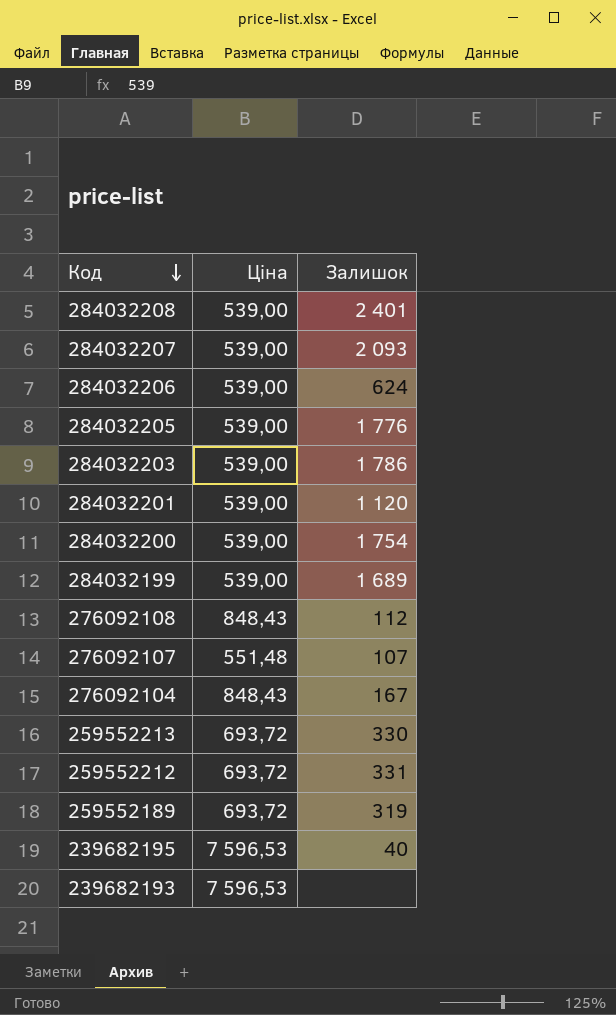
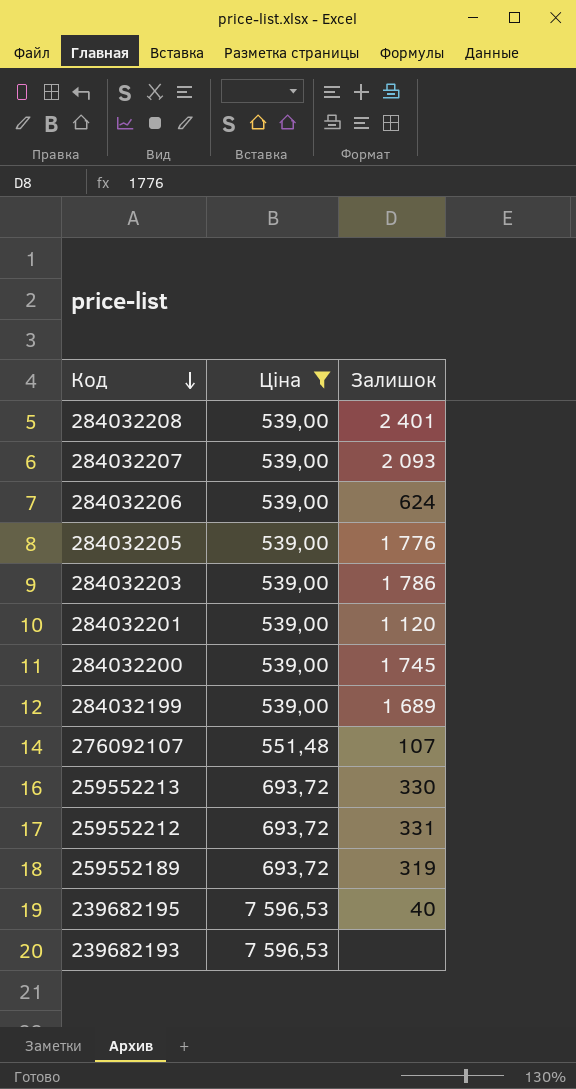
filter: none -> Ціна != 848,43
284032200 | Залишок: 1 754 -> 1 745

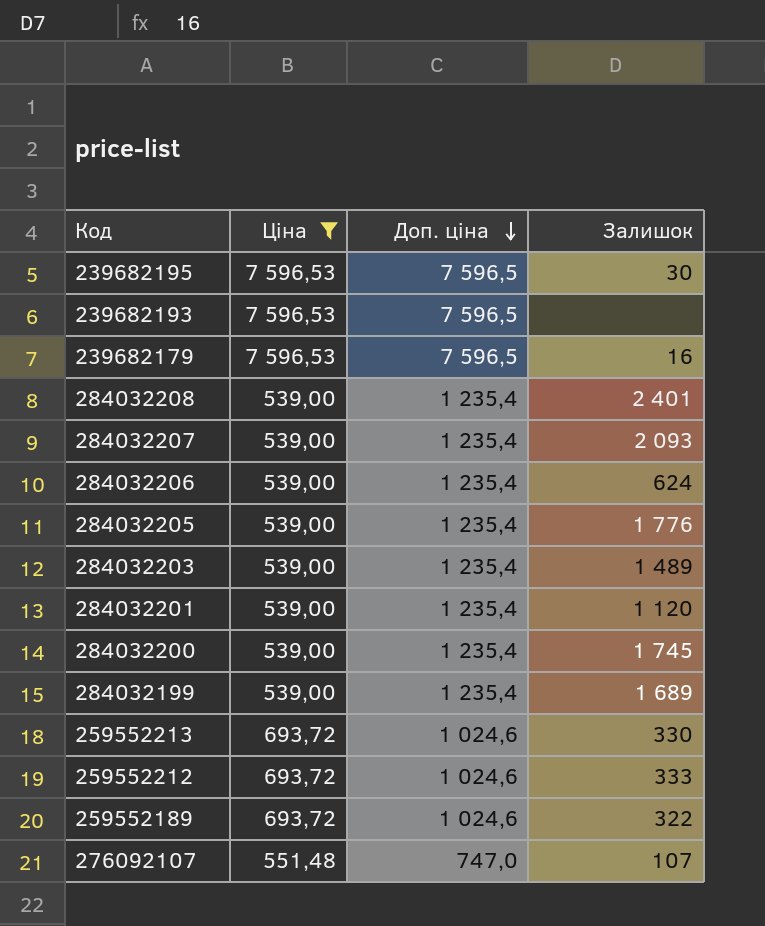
row order: Код descending -> Доп. ціна descending
column Доп. ціна | position: none -> 3
239682195 | Залишок: 40 -> 30
row 239682179: none -> 7 596,53 | 7 596,5 | 16
284032203 | Залишок: 1 786 -> 1 489
259552212 | Залишок: 331 -> 333
259552189 | Залишок: 319 -> 322

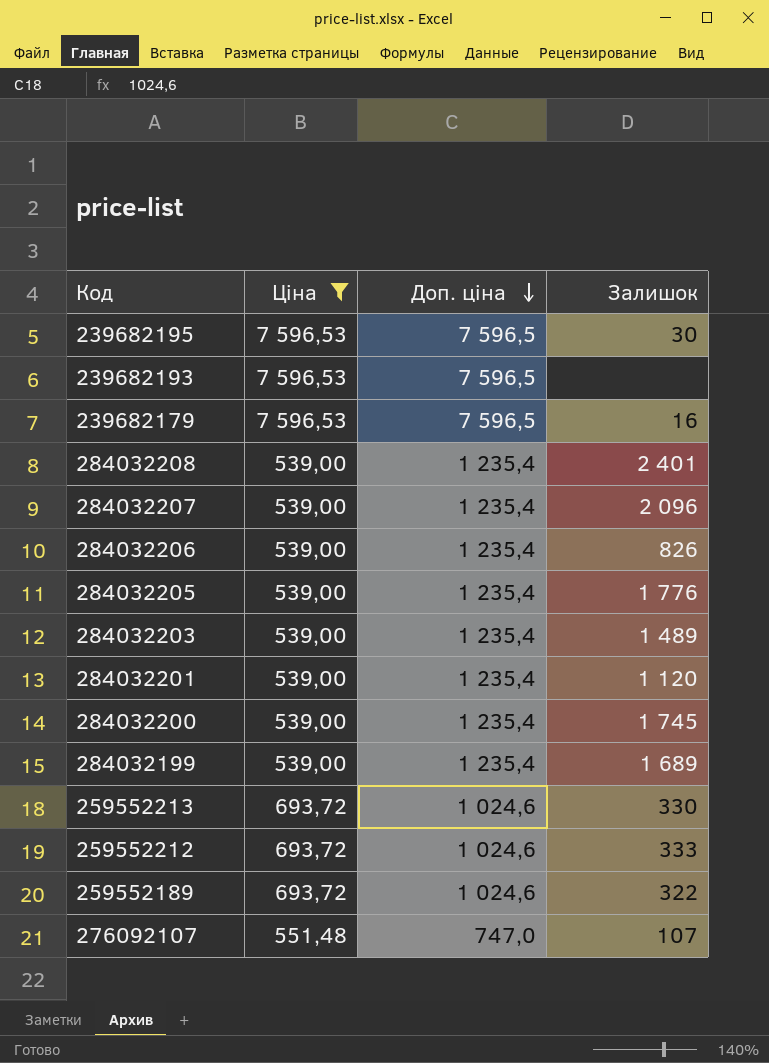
284032207 | Залишок: 2 093 -> 2 096
284032206 | Залишок: 624 -> 826

